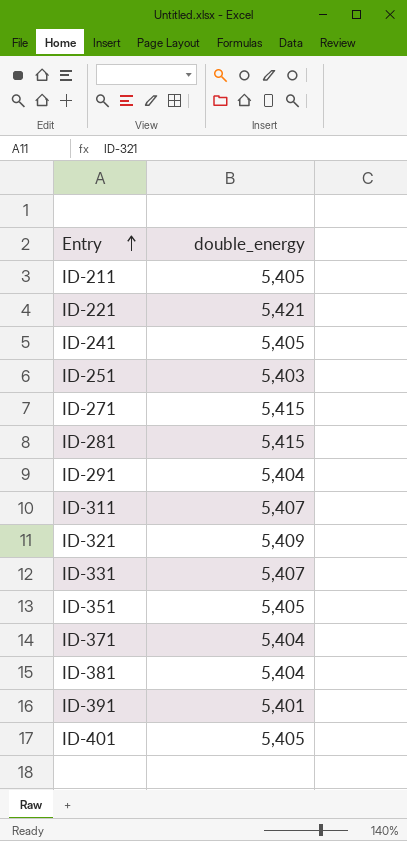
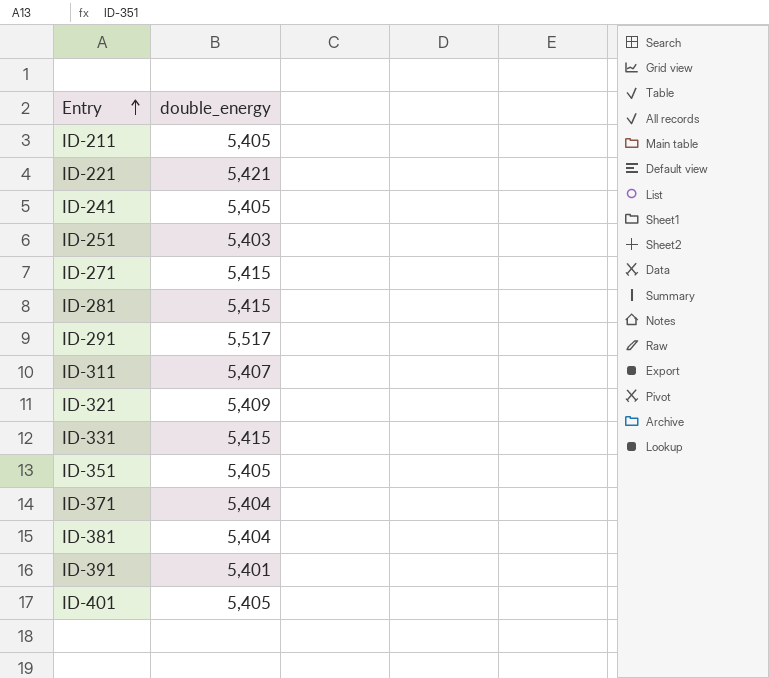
ID-291 | double_energy: 5,404 -> 5,517
ID-331 | double_energy: 5,407 -> 5,415

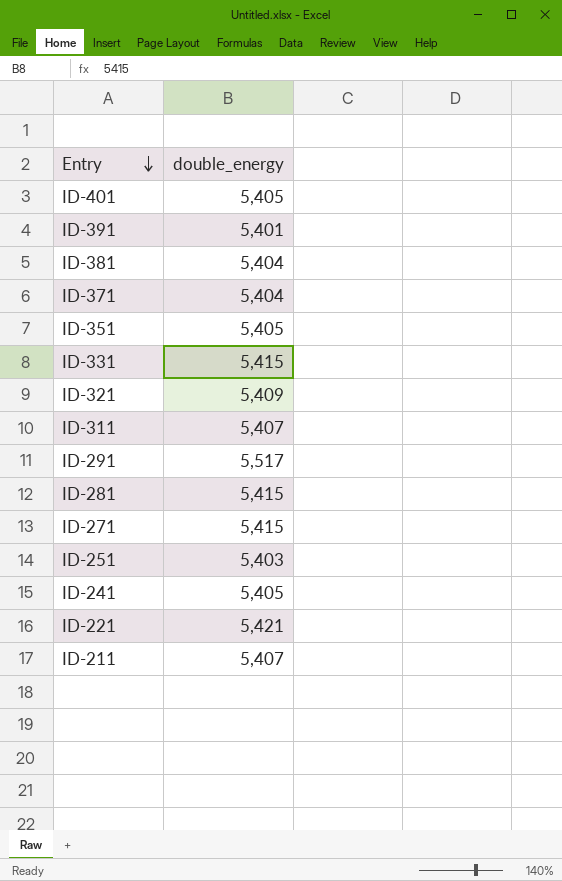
row order: Entry ascending -> Entry descending
ID-211 | double_energy: 5,405 -> 5,407

